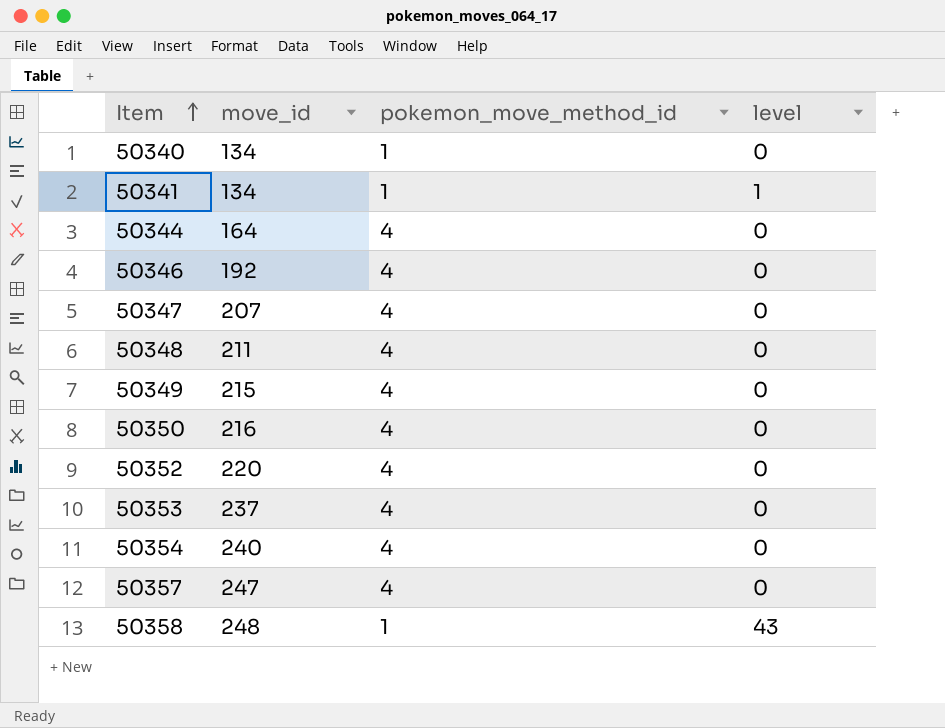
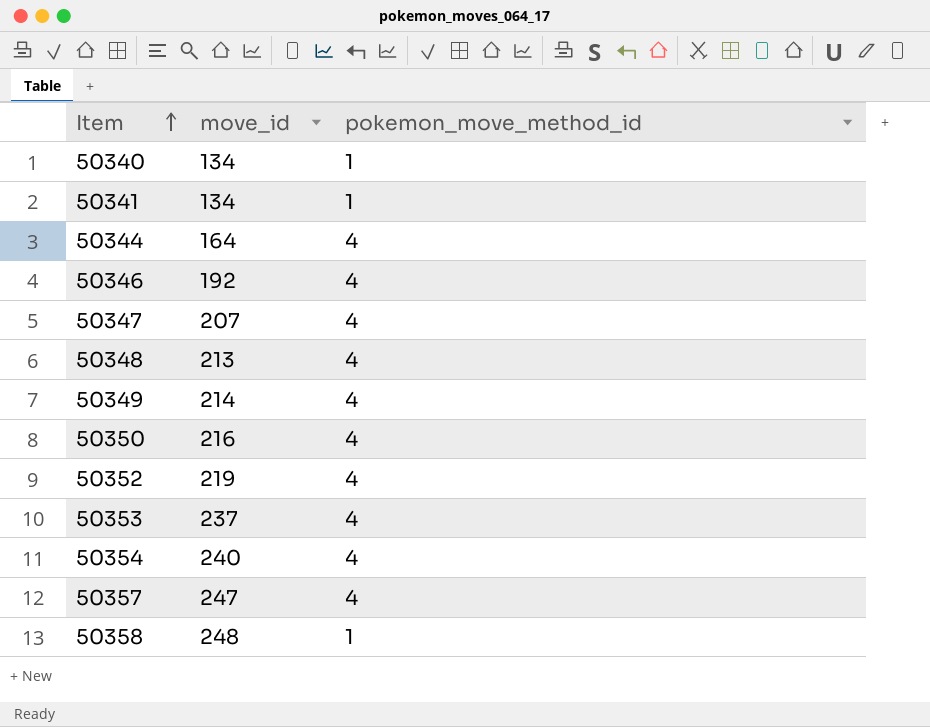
column level | position: 4 -> none
50348 | move_id: 211 -> 213
50349 | move_id: 215 -> 214
50352 | move_id: 220 -> 219

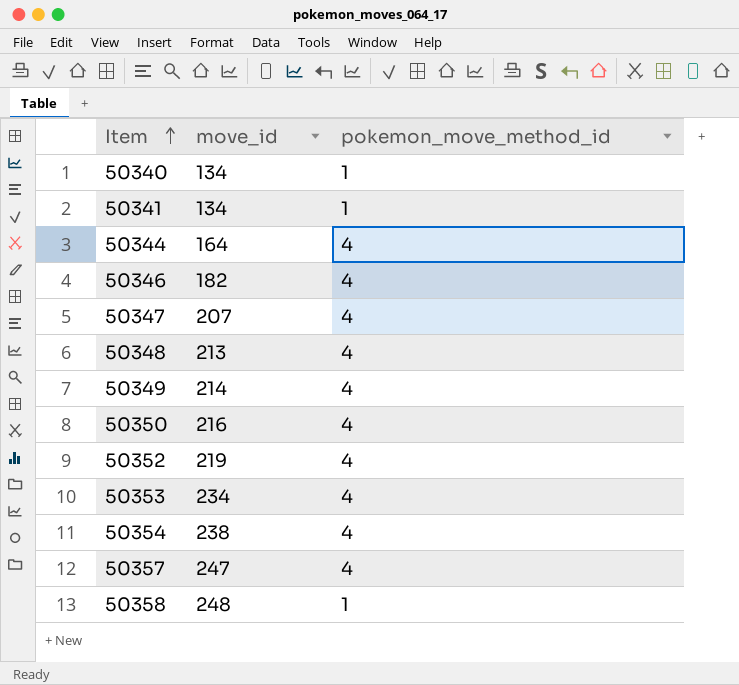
50346 | move_id: 192 -> 182
50353 | move_id: 237 -> 234
50354 | move_id: 240 -> 238

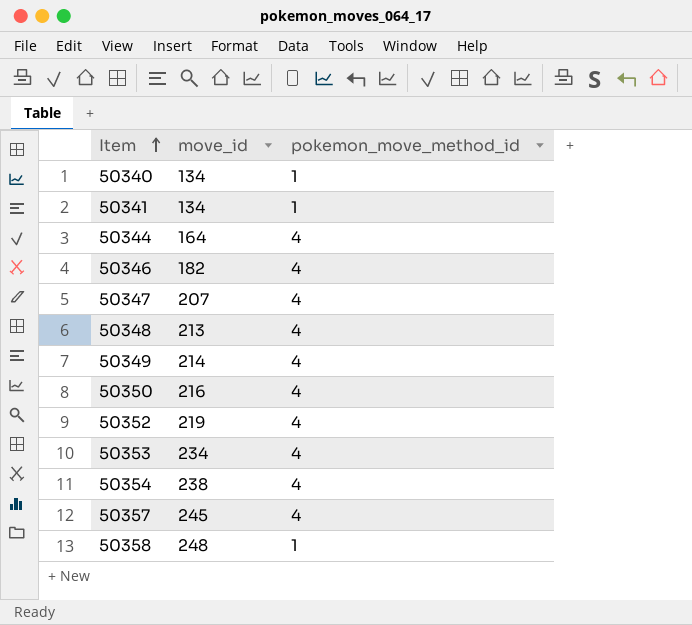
50357 | move_id: 247 -> 245

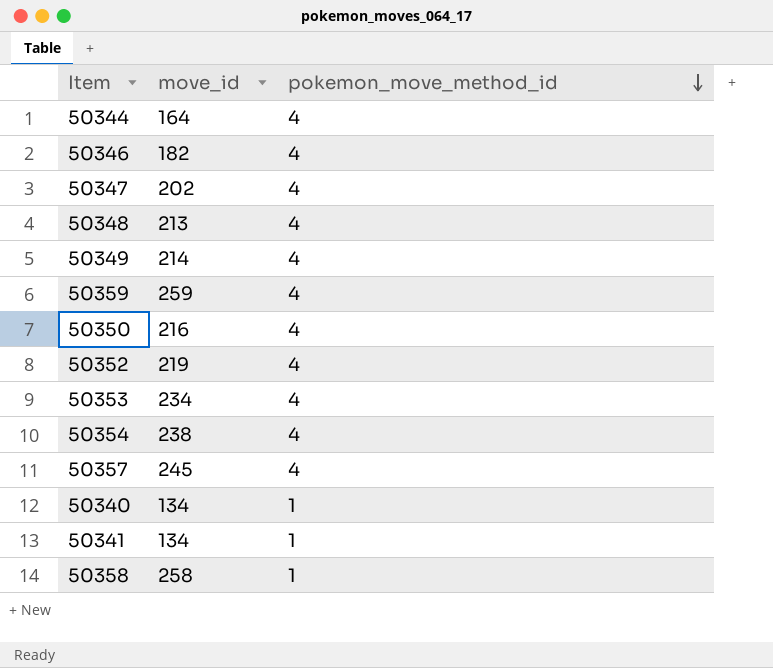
row order: Item ascending -> pokemon_move_method_id descending
50347 | move_id: 207 -> 202
row 50359: none -> 259 | 4
50358 | move_id: 248 -> 258

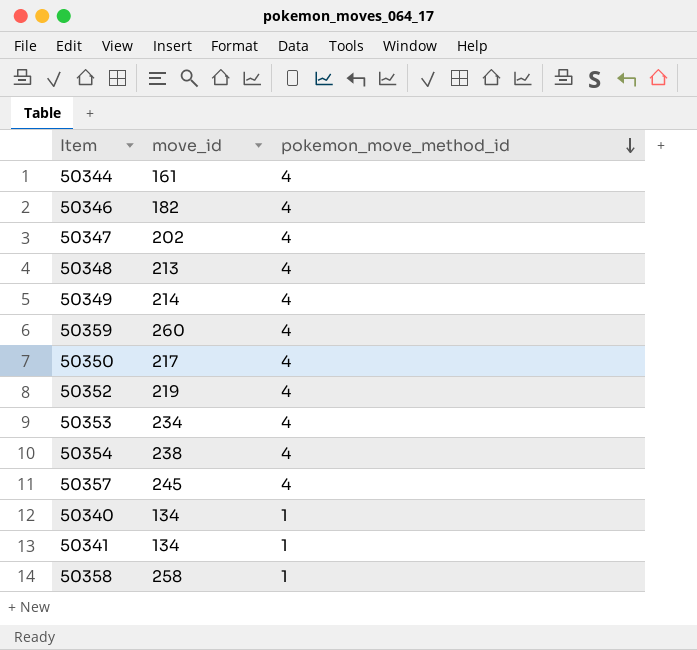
50344 | move_id: 164 -> 161
50359 | move_id: 259 -> 260
50350 | move_id: 216 -> 217

